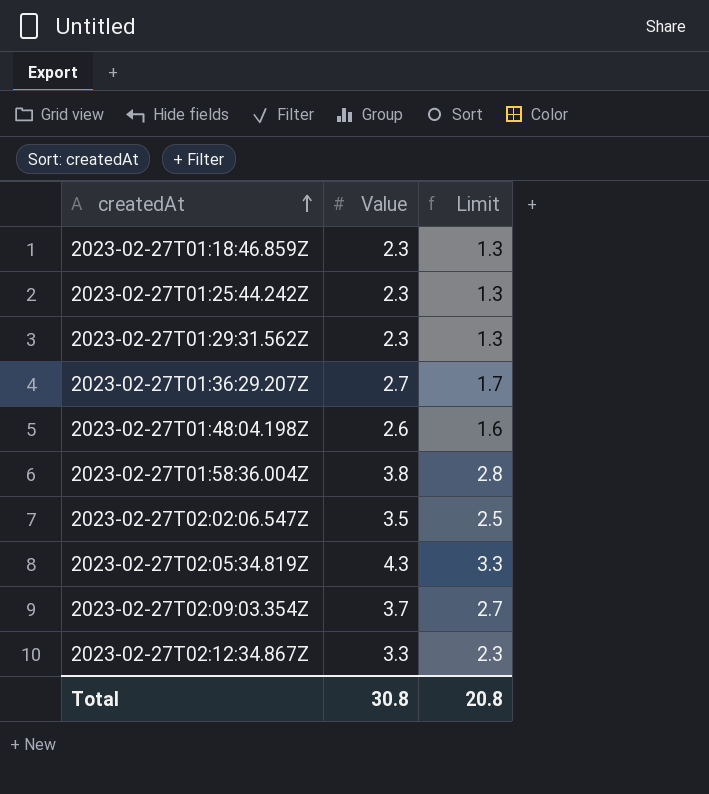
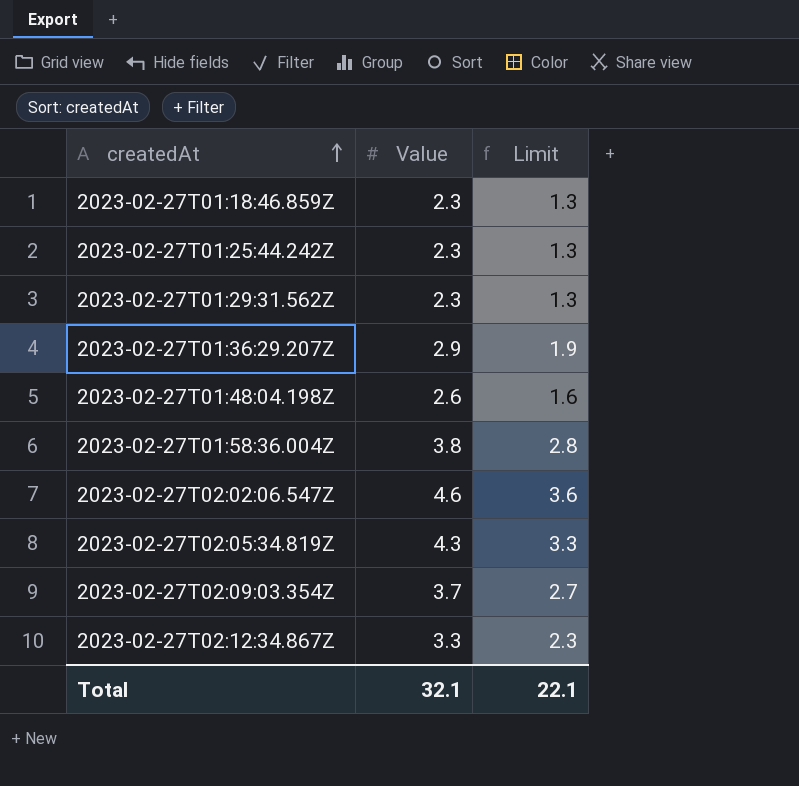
2023-02-27T01:36:29.207Z | Value: 2.7 -> 2.9
2023-02-27T01:36:29.207Z | Limit: 1.7 -> 1.9
2023-02-27T02:02:06.547Z | Value: 3.5 -> 4.6
2023-02-27T02:02:06.547Z | Limit: 2.5 -> 3.6
Total | Value: 30.8 -> 32.1
Total | Limit: 20.8 -> 22.1

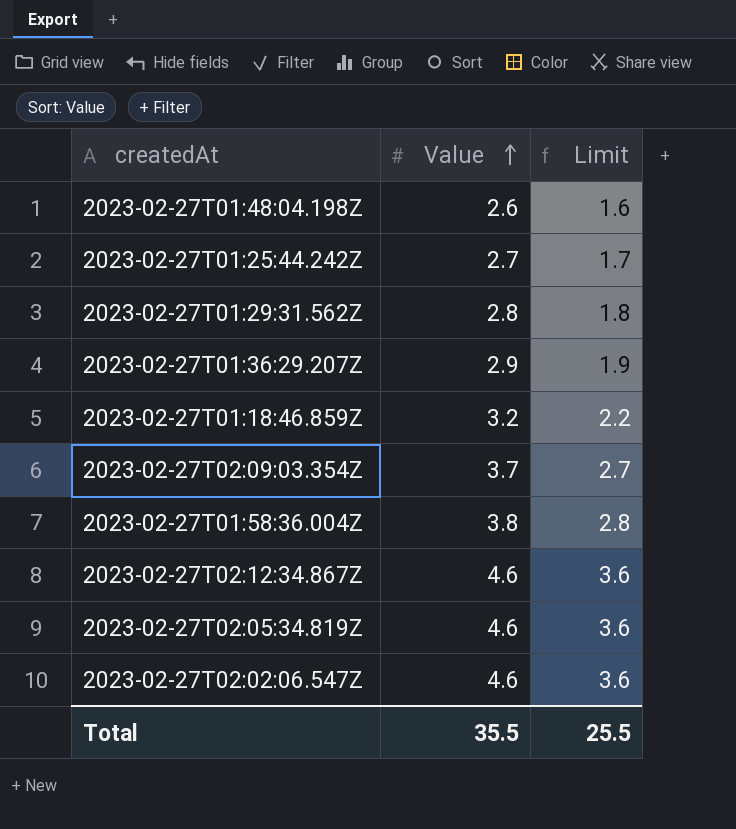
row order: createdAt ascending -> Value ascending
2023-02-27T01:25:44.242Z | Value: 2.3 -> 2.7
2023-02-27T01:25:44.242Z | Limit: 1.3 -> 1.7
2023-02-27T01:29:31.562Z | Value: 2.3 -> 2.8
2023-02-27T01:29:31.562Z | Limit: 1.3 -> 1.8
2023-02-27T01:18:46.859Z | Value: 2.3 -> 3.2
2023-02-27T01:18:46.859Z | Limit: 1.3 -> 2.2
2023-02-27T02:12:34.867Z | Value: 3.3 -> 4.6
2023-02-27T02:12:34.867Z | Limit: 2.3 -> 3.6
2023-02-27T02:05:34.819Z | Value: 4.3 -> 4.6
2023-02-27T02:05:34.819Z | Limit: 3.3 -> 3.6
Total | Value: 32.1 -> 35.5
Total | Limit: 22.1 -> 25.5

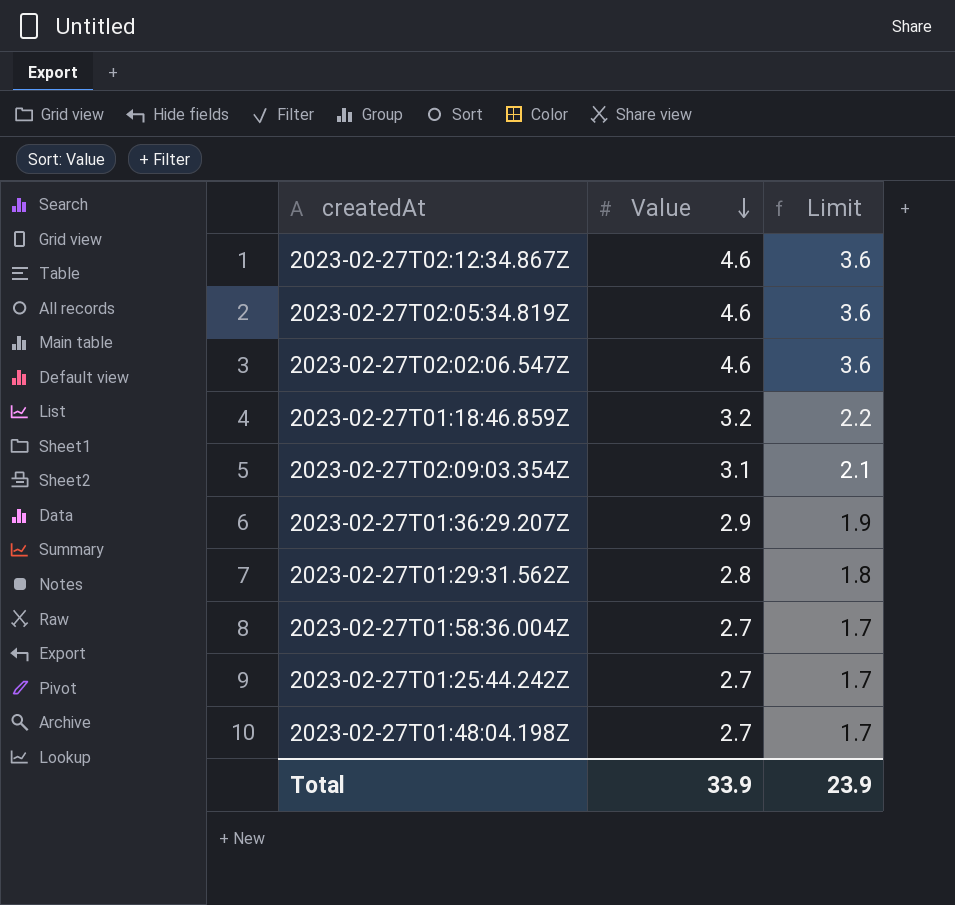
row order: Value ascending -> Value descending
2023-02-27T02:09:03.354Z | Value: 3.7 -> 3.1
2023-02-27T02:09:03.354Z | Limit: 2.7 -> 2.1
2023-02-27T01:58:36.004Z | Value: 3.8 -> 2.7
2023-02-27T01:58:36.004Z | Limit: 2.8 -> 1.7
2023-02-27T01:48:04.198Z | Value: 2.6 -> 2.7
2023-02-27T01:48:04.198Z | Limit: 1.6 -> 1.7
Total | Value: 35.5 -> 33.9
Total | Limit: 25.5 -> 23.9

